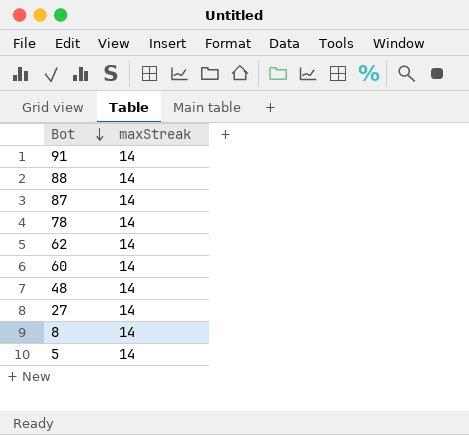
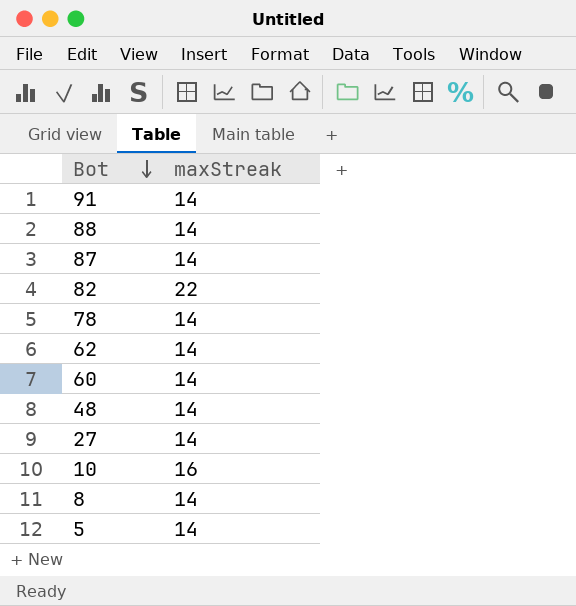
row 82: none -> 22
row 10: none -> 16

